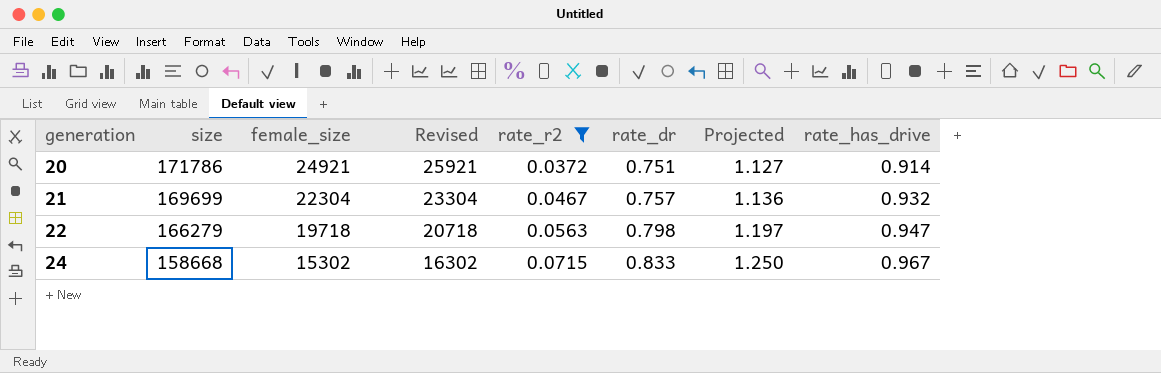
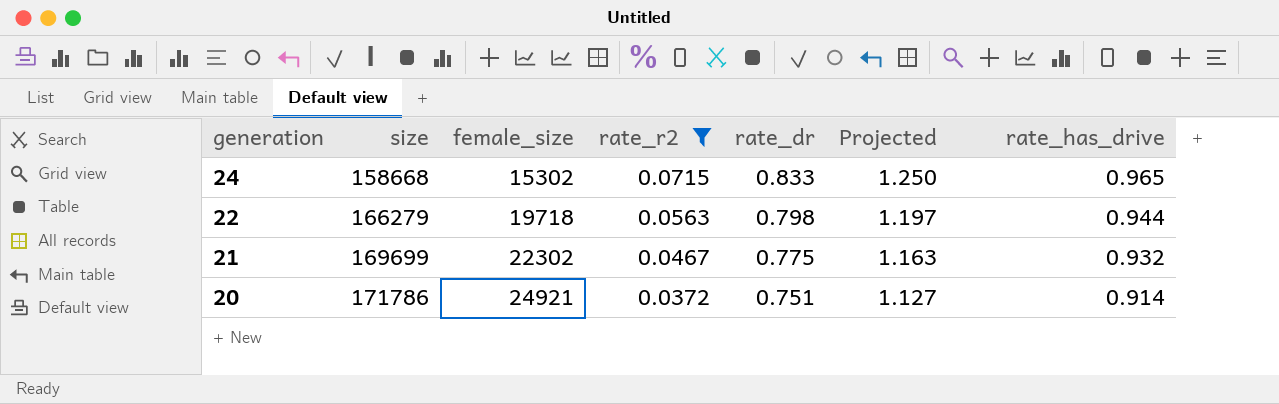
row order: generation ascending -> generation descending
column Revised | formula: [female_size] + 1000 -> none
24 | rate_has_drive: 0.967 -> 0.965
22 | rate_has_drive: 0.947 -> 0.944
21 | female_size: 22304 -> 22302
21 | rate_dr: 0.757 -> 0.775
21 | Projected: 1.136 -> 1.163

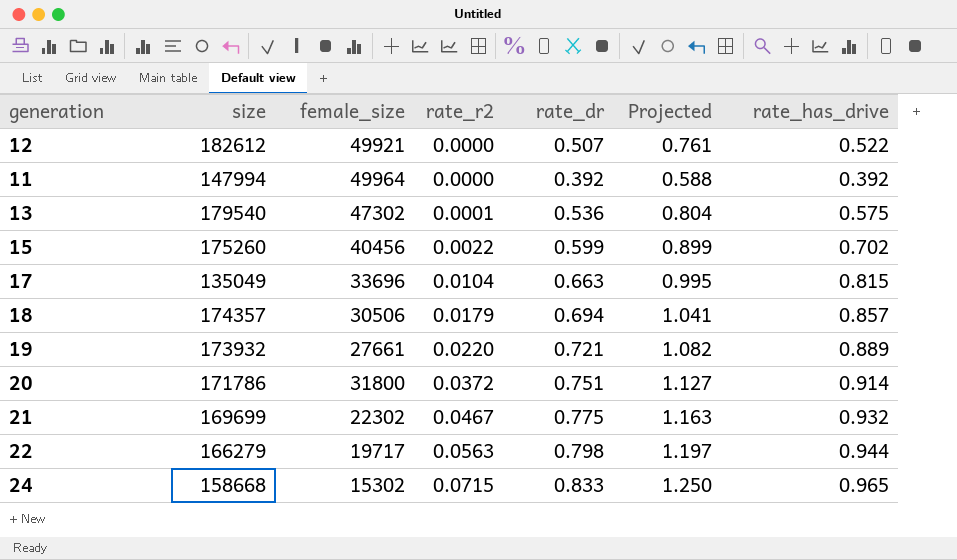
filter: rate_r2 >= 0.0372 -> none
row order: generation descending -> rate_r2 ascending
20 | female_size: 24921 -> 31800
22 | female_size: 19718 -> 19717

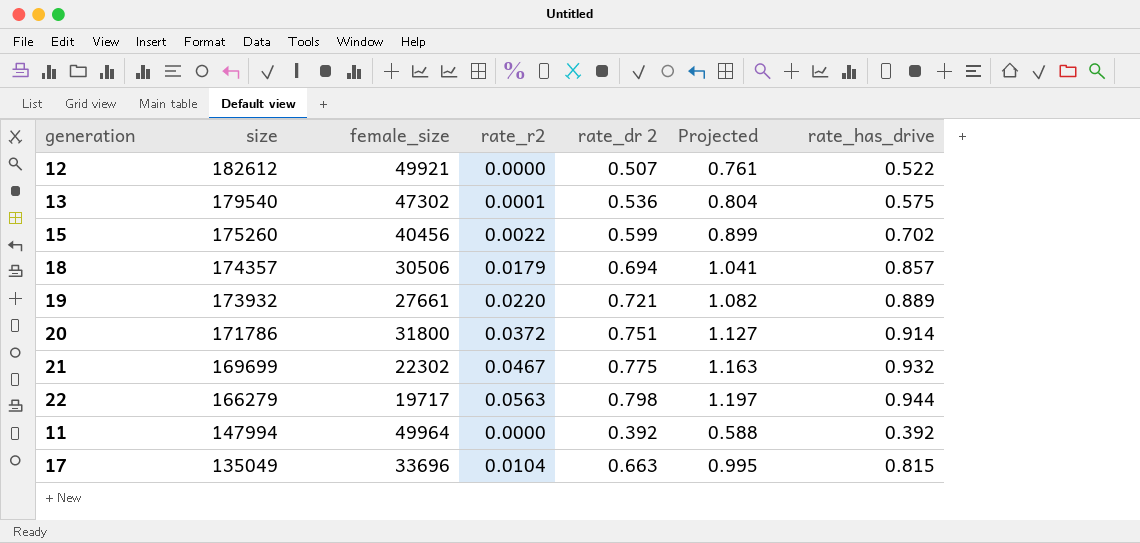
row order: rate_r2 ascending -> size descending
column name: rate_dr -> rate_dr 2
row 24: 158668 | 15302 | 0.0715 | 0.833 | 1.250 | 0.965 -> none

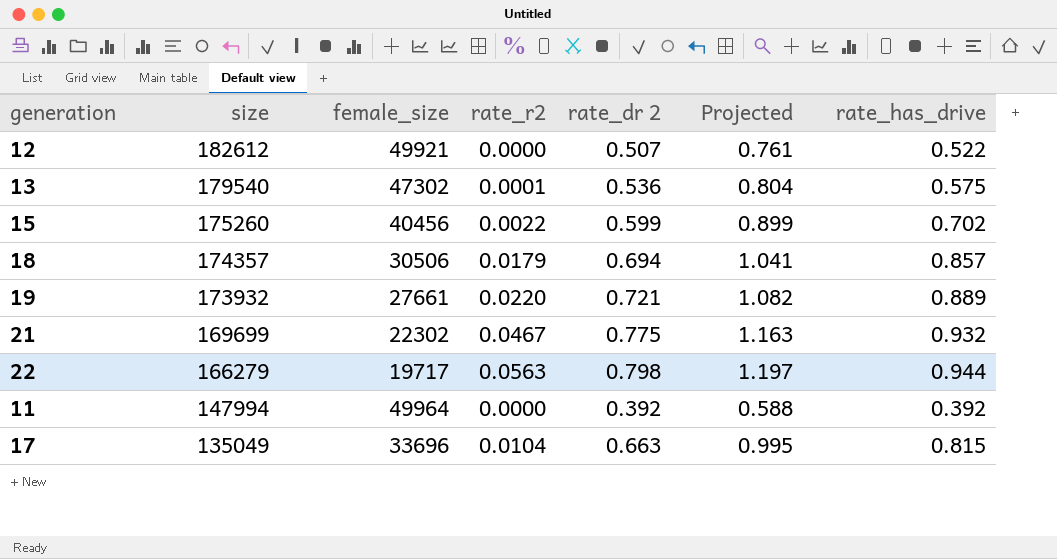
row 20: 171786 | 31800 | 0.0372 | 0.751 | 1.127 | 0.914 -> none

